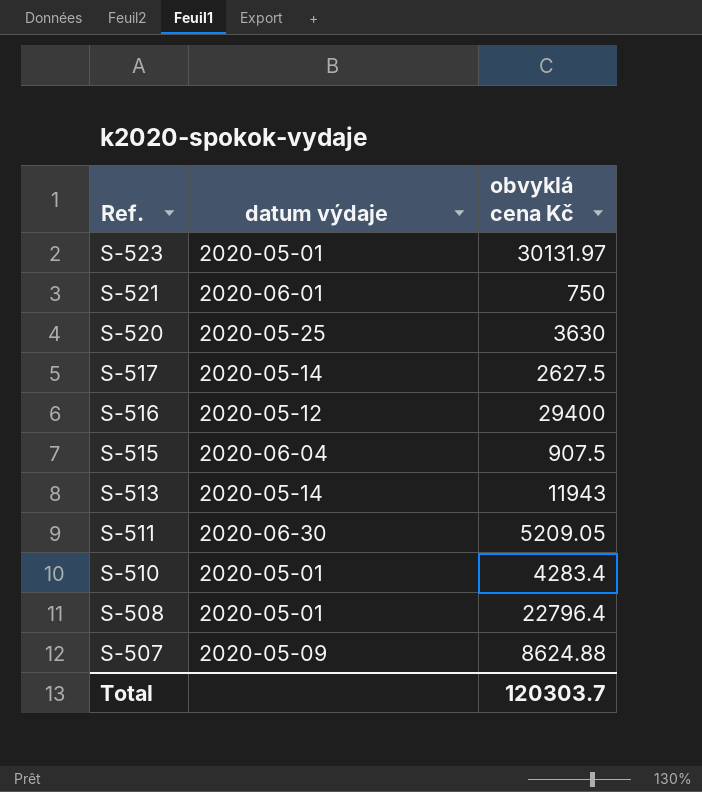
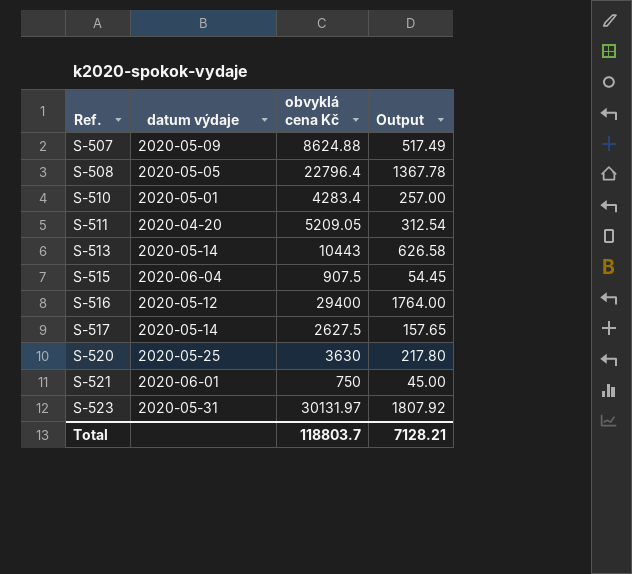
row order: Ref. descending -> Ref. ascending
column Output | formula: none -> [obvyklá cena Kč] * 0.06
S-508 | datum výdaje: 2020-05-01 -> 2020-05-05
S-511 | datum výdaje: 2020-06-30 -> 2020-04-20
S-513 | obvyklá cena Kč: 11943 -> 10443
S-523 | datum výdaje: 2020-05-01 -> 2020-05-31
Total | obvyklá cena Kč: 120303.7 -> 118803.7

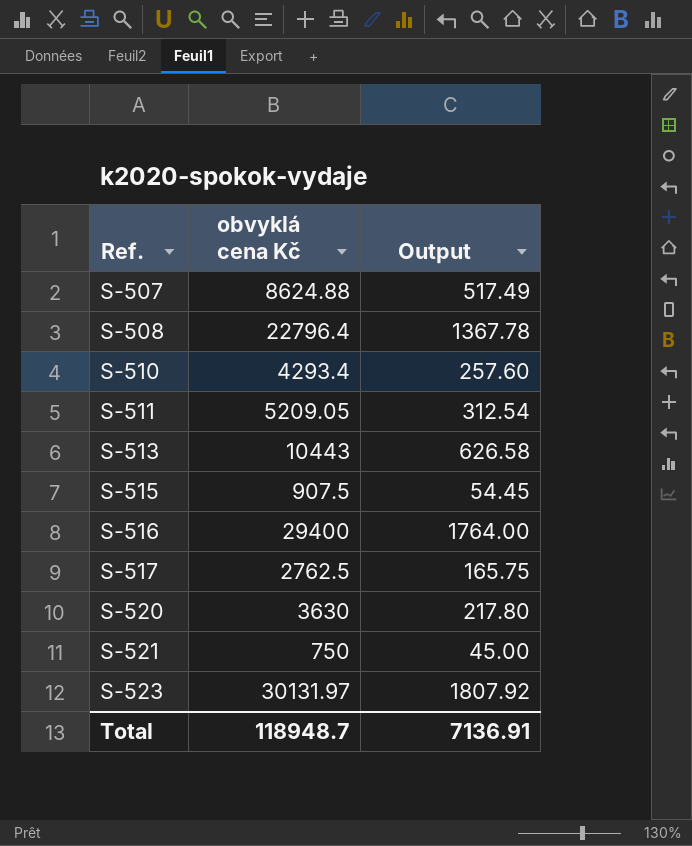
column datum výdaje | position: 2 -> none
S-510 | obvyklá cena Kč: 4283.4 -> 4293.4
S-510 | Output: 257.00 -> 257.60
S-517 | obvyklá cena Kč: 2627.5 -> 2762.5
S-517 | Output: 157.65 -> 165.75
Total | obvyklá cena Kč: 118803.7 -> 118948.7
Total | Output: 7128.21 -> 7136.91

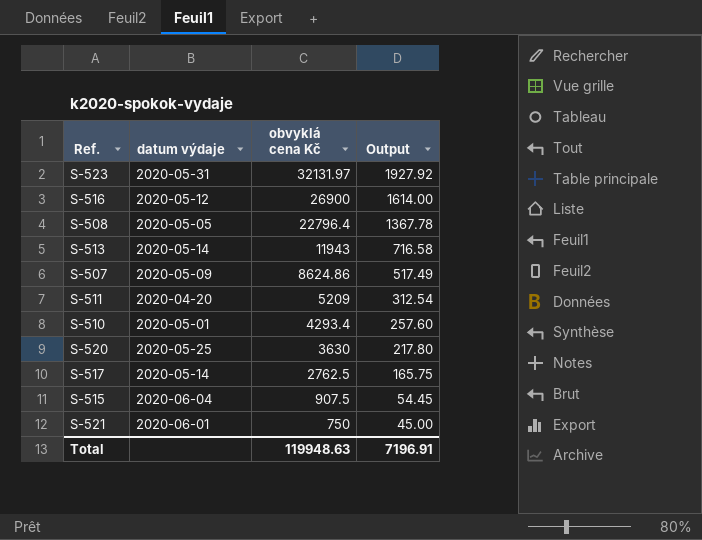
row order: Ref. ascending -> obvyklá cena Kč descending
column datum výdaje | position: none -> 2
S-523 | obvyklá cena Kč: 30131.97 -> 32131.97
S-523 | Output: 1807.92 -> 1927.92
S-516 | obvyklá cena Kč: 29400 -> 26900
S-516 | Output: 1764.00 -> 1614.00
S-513 | obvyklá cena Kč: 10443 -> 11943
S-513 | Output: 626.58 -> 716.58
S-507 | obvyklá cena Kč: 8624.88 -> 8624.86
S-511 | obvyklá cena Kč: 5209.05 -> 5209
Total | obvyklá cena Kč: 118948.7 -> 119948.63
Total | Output: 7136.91 -> 7196.91

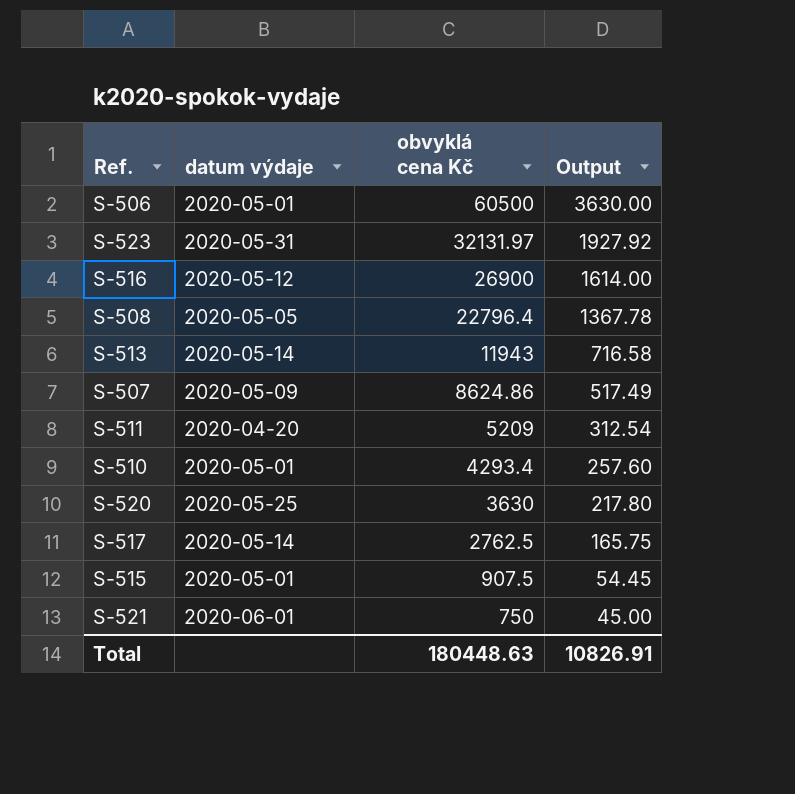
row S-506: none -> 2020-05-01 | 60500 | 3630.00
S-515 | datum výdaje: 2020-06-04 -> 2020-05-01
Total | obvyklá cena Kč: 119948.63 -> 180448.63
Total | Output: 7196.91 -> 10826.91

